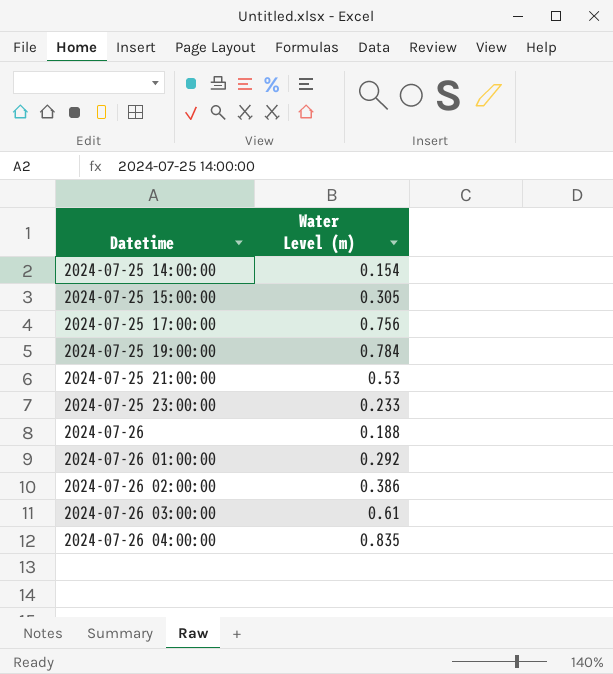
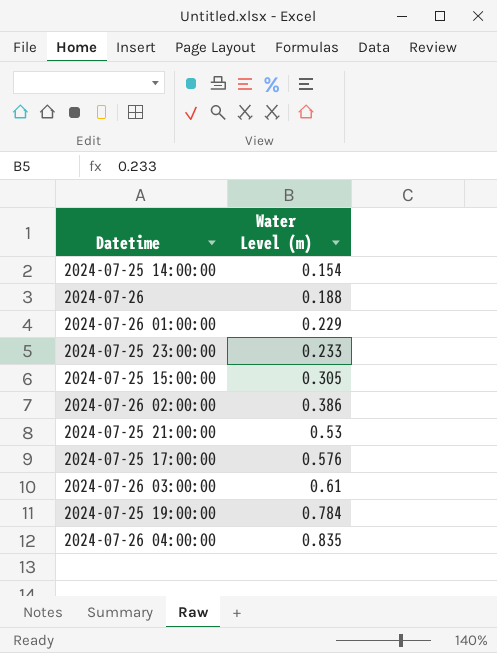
row order: Datetime ascending -> Water Level (m) ascending
2024-07-26 01:00:00 | Water Level (m): 0.292 -> 0.229
2024-07-25 17:00:00 | Water Level (m): 0.756 -> 0.576

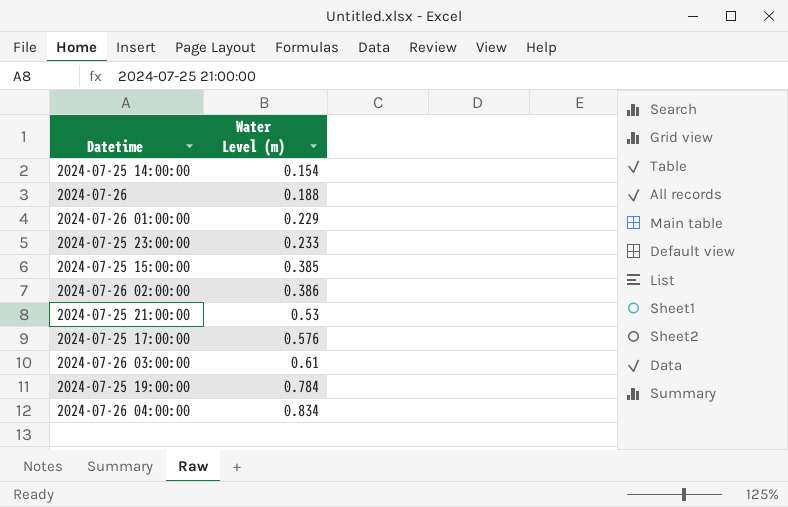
2024-07-25 15:00:00 | Water Level (m): 0.305 -> 0.385
2024-07-26 04:00:00 | Water Level (m): 0.835 -> 0.834

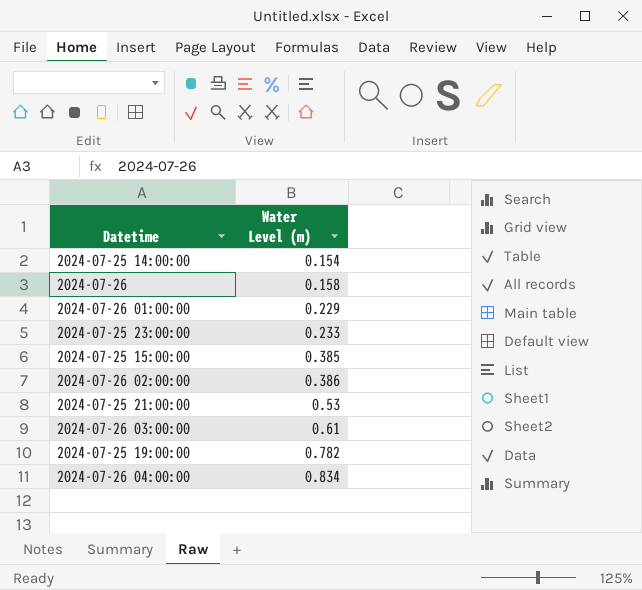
row 2024-07-25 17:00:00: 0.576 -> none
2024-07-26 | Water Level (m): 0.188 -> 0.158
2024-07-25 19:00:00 | Water Level (m): 0.784 -> 0.782

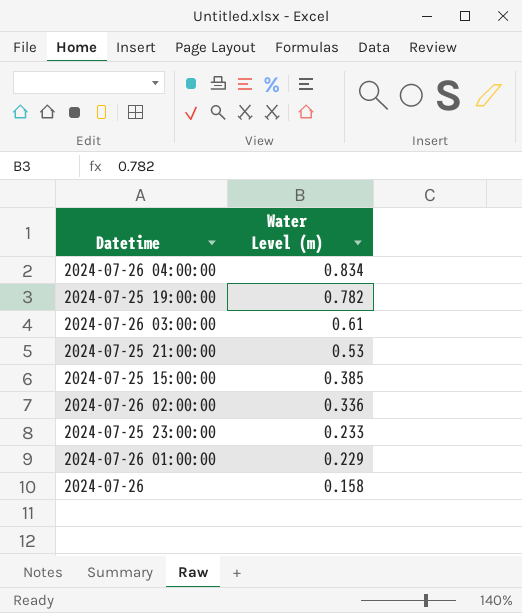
row order: Water Level (m) ascending -> Water Level (m) descending
row 2024-07-25 14:00:00: 0.154 -> none
2024-07-26 02:00:00 | Water Level (m): 0.386 -> 0.336

